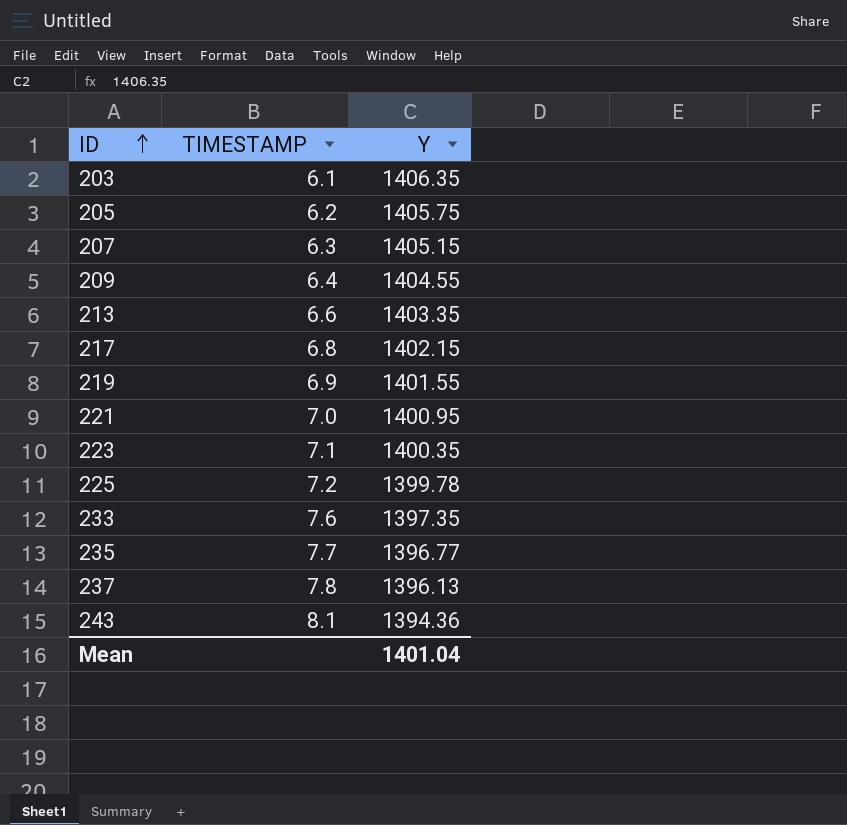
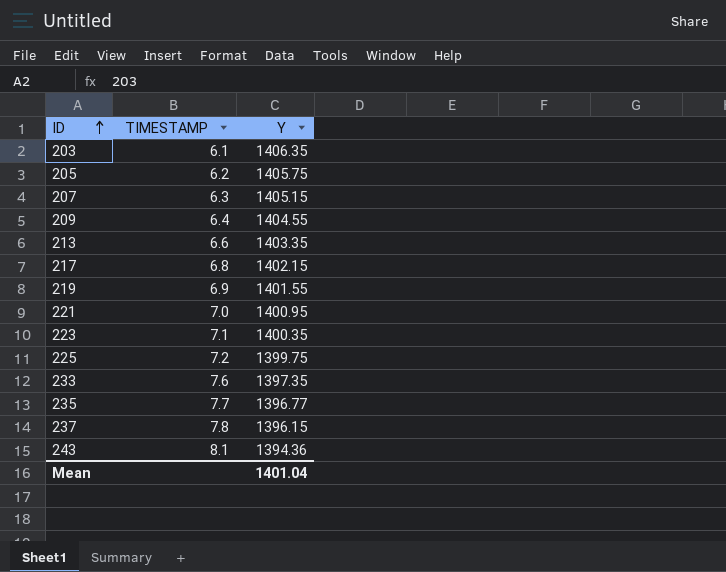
225 | Y: 1399.78 -> 1399.75
237 | Y: 1396.13 -> 1396.15

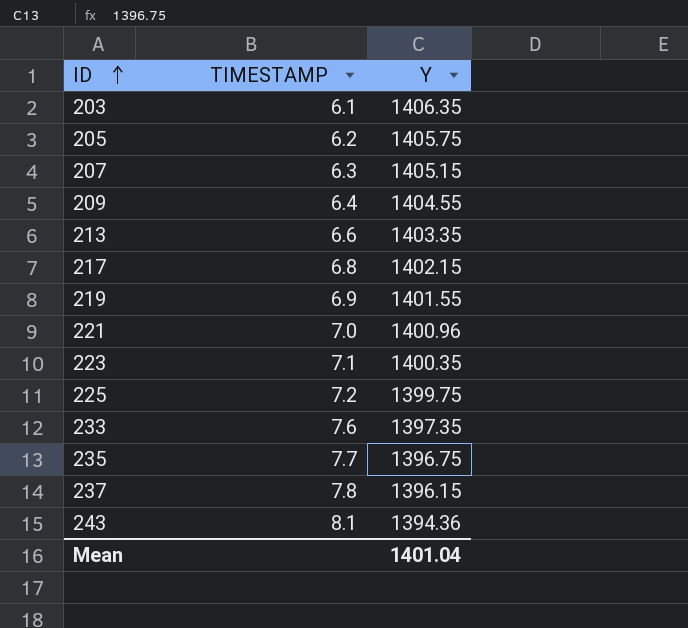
221 | Y: 1400.95 -> 1400.96
235 | Y: 1396.77 -> 1396.75

